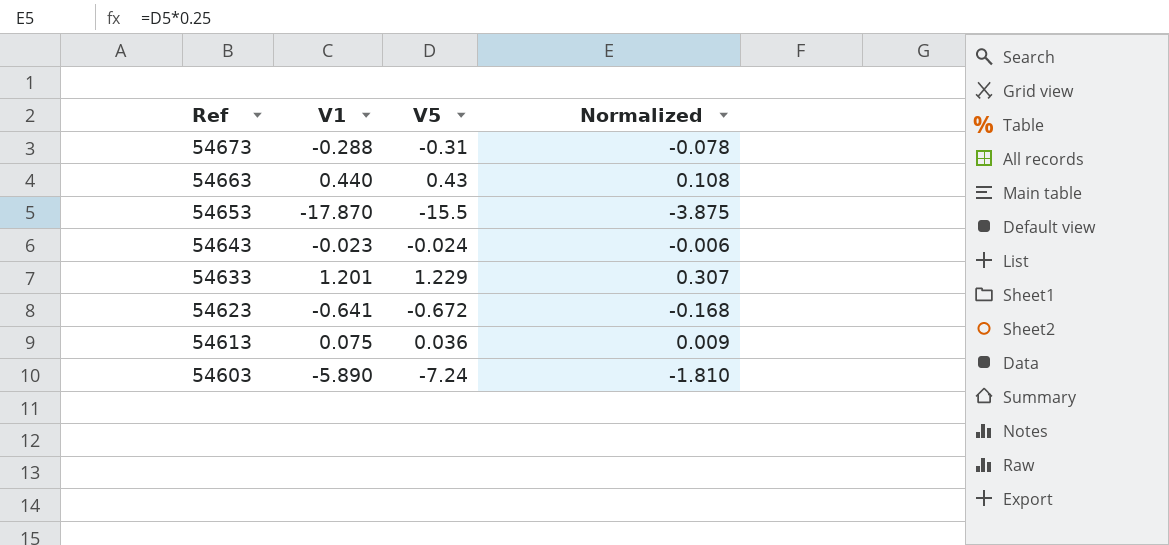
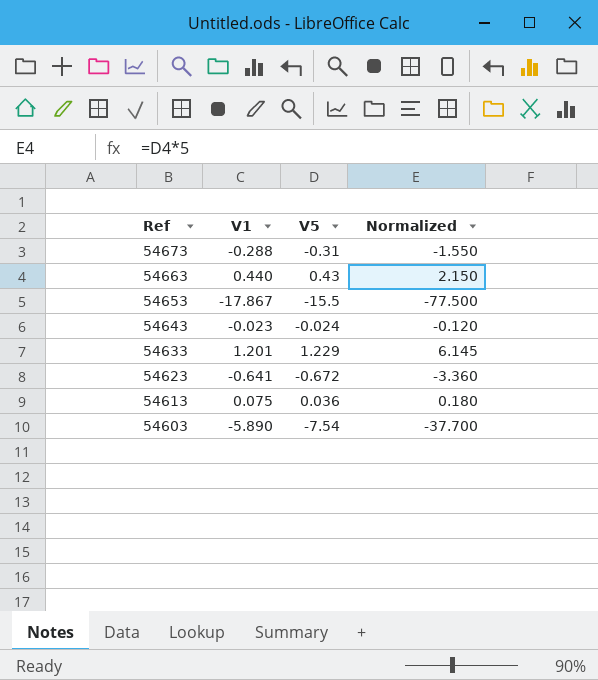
column Normalized | formula: [V5] * 0.25 -> [V5] * 5
54653 | V1: -17.870 -> -17.867
54603 | V5: -7.24 -> -7.54

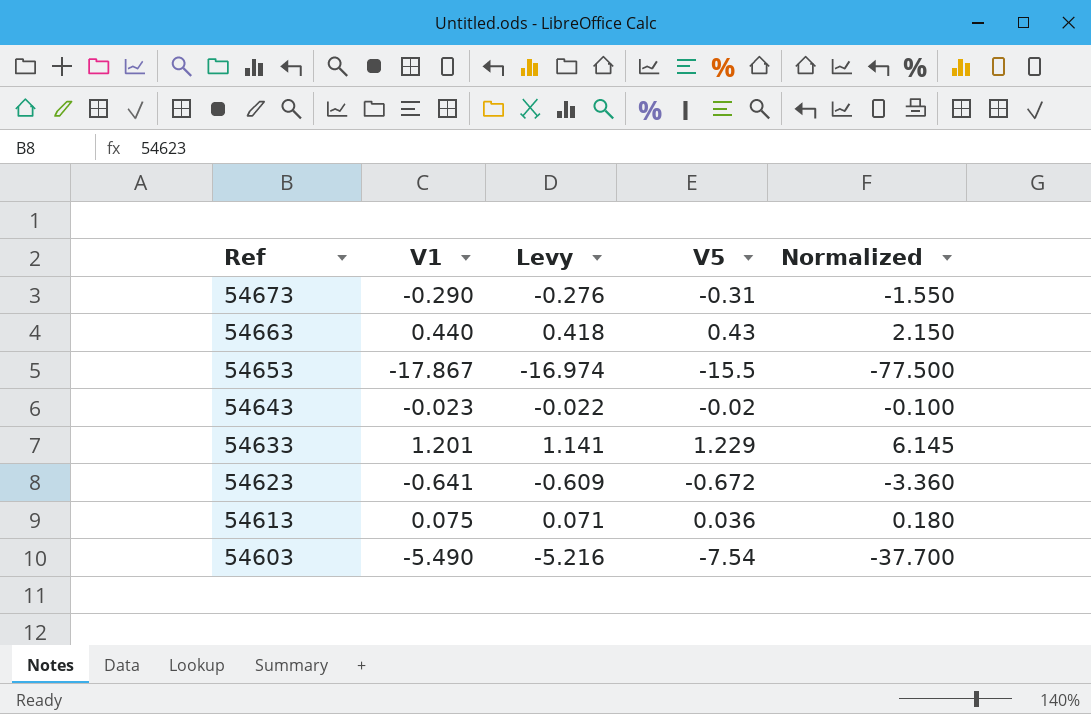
column Levy | formula: none -> [V1] * 0.95
54673 | V1: -0.288 -> -0.290
54643 | V5: -0.024 -> -0.02
54643 | Normalized: -0.120 -> -0.100
54603 | V1: -5.890 -> -5.490

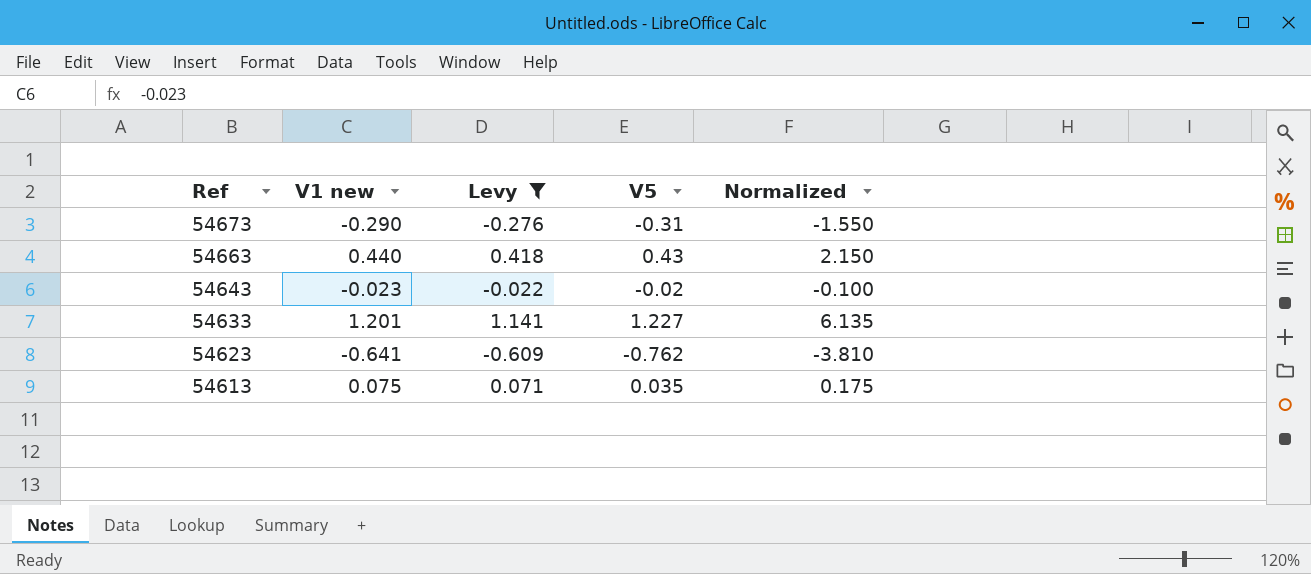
filter: none -> Levy >= -0.609
column name: V1 -> V1 new
54633 | V5: 1.229 -> 1.227
54633 | Normalized: 6.145 -> 6.135
54623 | V5: -0.672 -> -0.762
54623 | Normalized: -3.360 -> -3.810
54613 | V5: 0.036 -> 0.035
54613 | Normalized: 0.180 -> 0.175

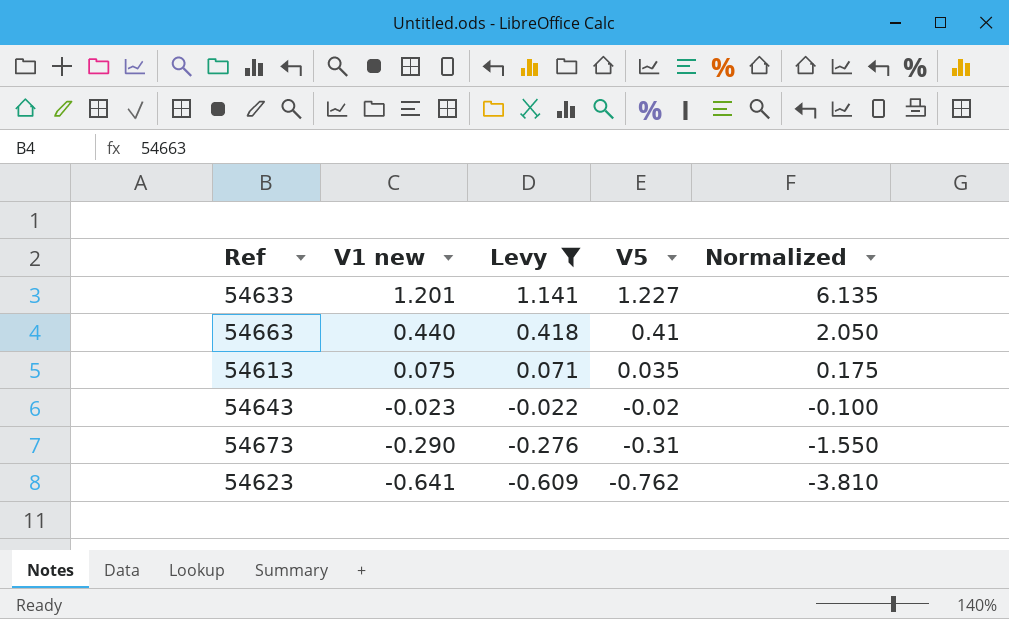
row order: Ref descending -> V1 new descending
54663 | V5: 0.43 -> 0.41
54663 | Normalized: 2.150 -> 2.050

